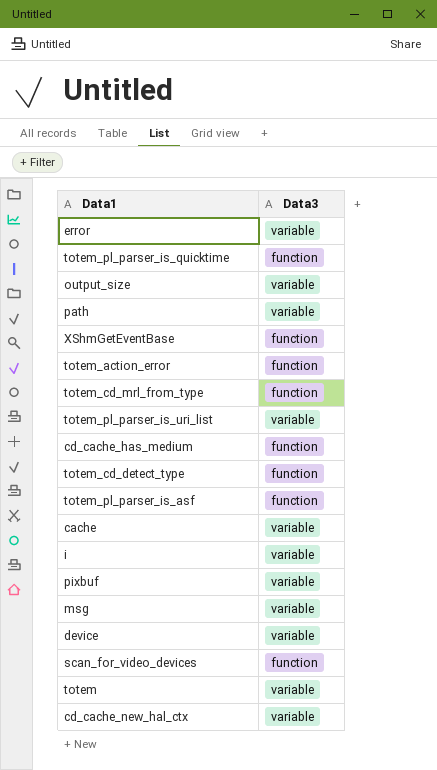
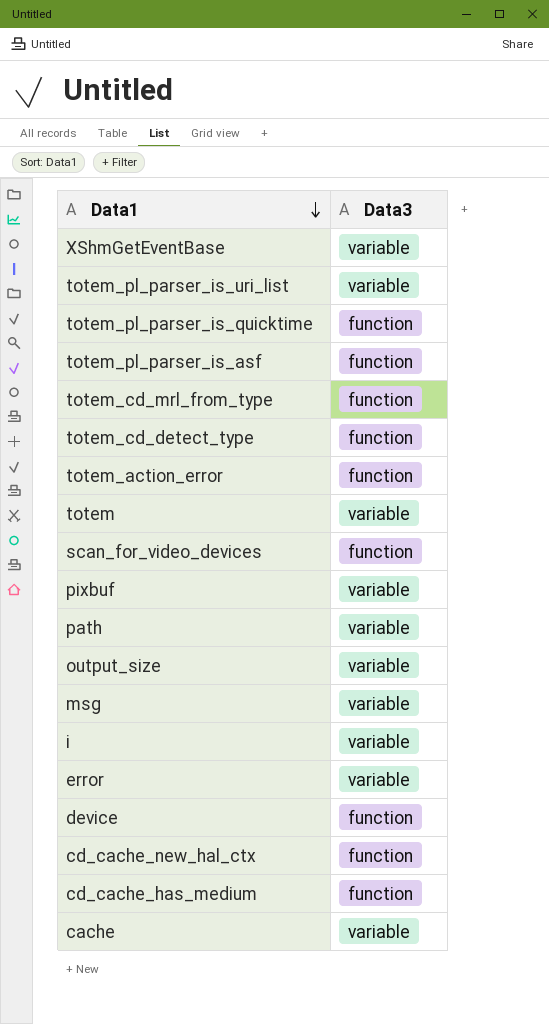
row order: none -> Data1 descending
XShmGetEventBase | Data3: function -> variable
device | Data3: variable -> function
cd_cache_new_hal_ctx | Data3: variable -> function

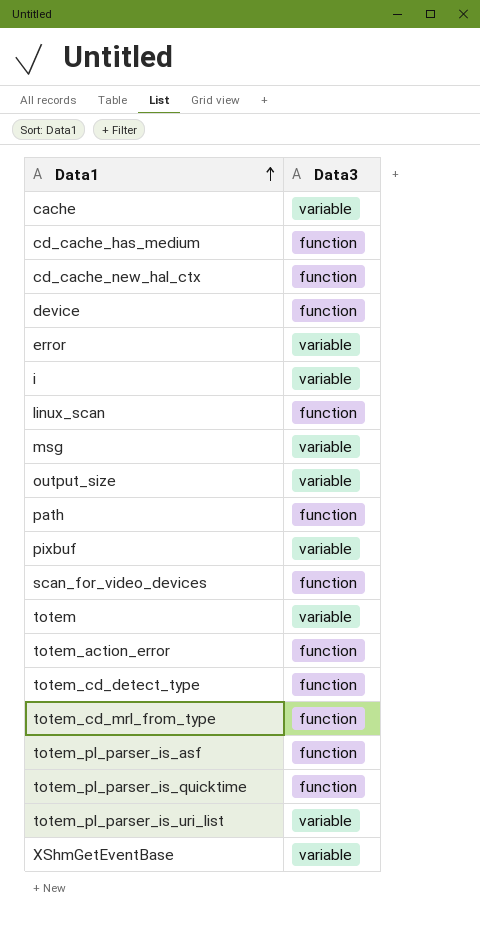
row order: Data1 descending -> Data1 ascending
row linux_scan: none -> function
path | Data3: variable -> function

